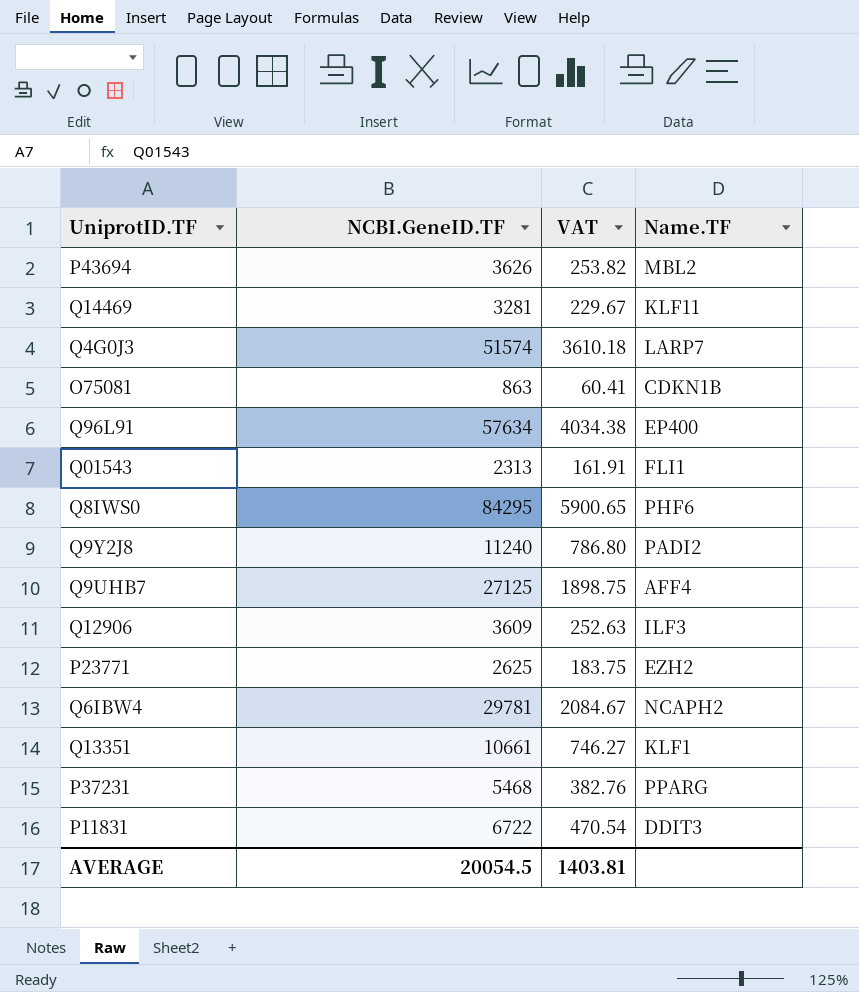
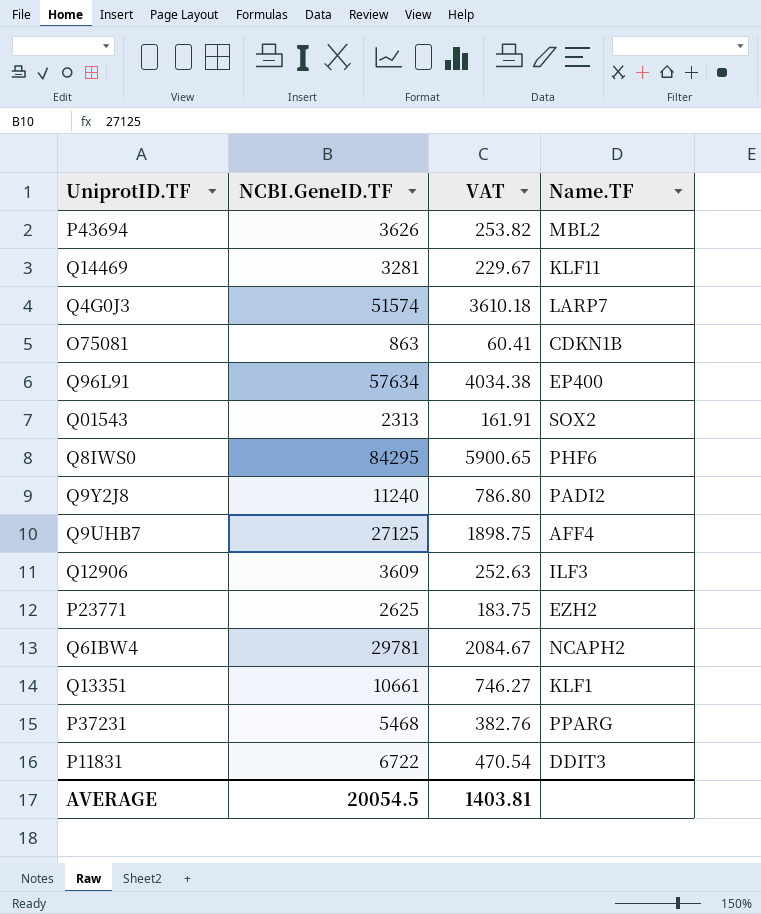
Q01543 | Name.TF: FLI1 -> SOX2

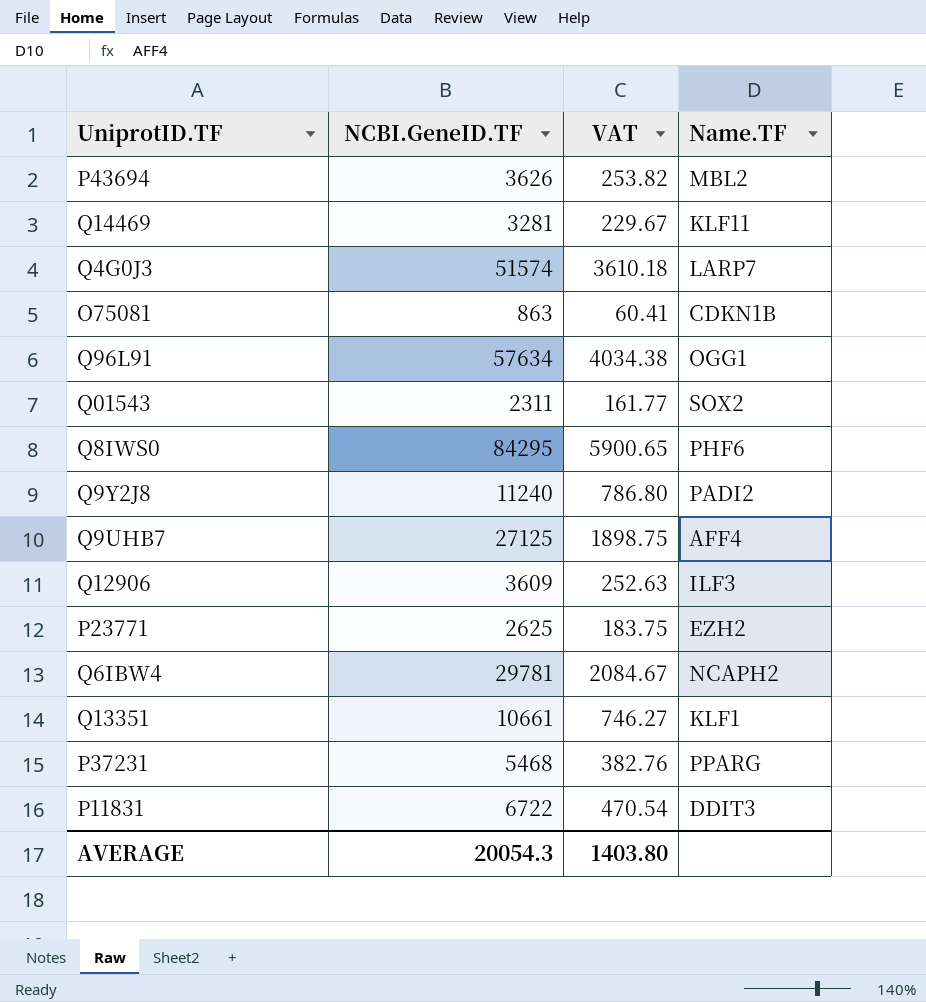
Q96L91 | Name.TF: EP400 -> OGG1
Q01543 | NCBI.GeneID.TF: 2313 -> 2311
Q01543 | VAT: 161.91 -> 161.77
AVERAGE | NCBI.GeneID.TF: 20054.5 -> 20054.3
AVERAGE | VAT: 1403.81 -> 1403.80

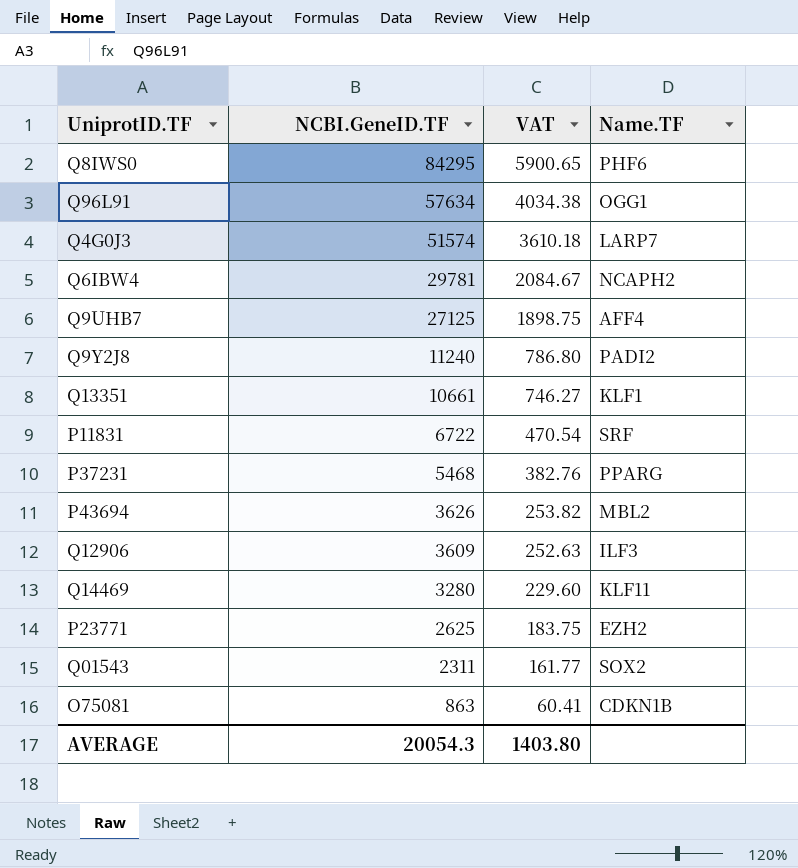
row order: none -> NCBI.GeneID.TF descending
P11831 | Name.TF: DDIT3 -> SRF
Q14469 | NCBI.GeneID.TF: 3281 -> 3280
Q14469 | VAT: 229.67 -> 229.60

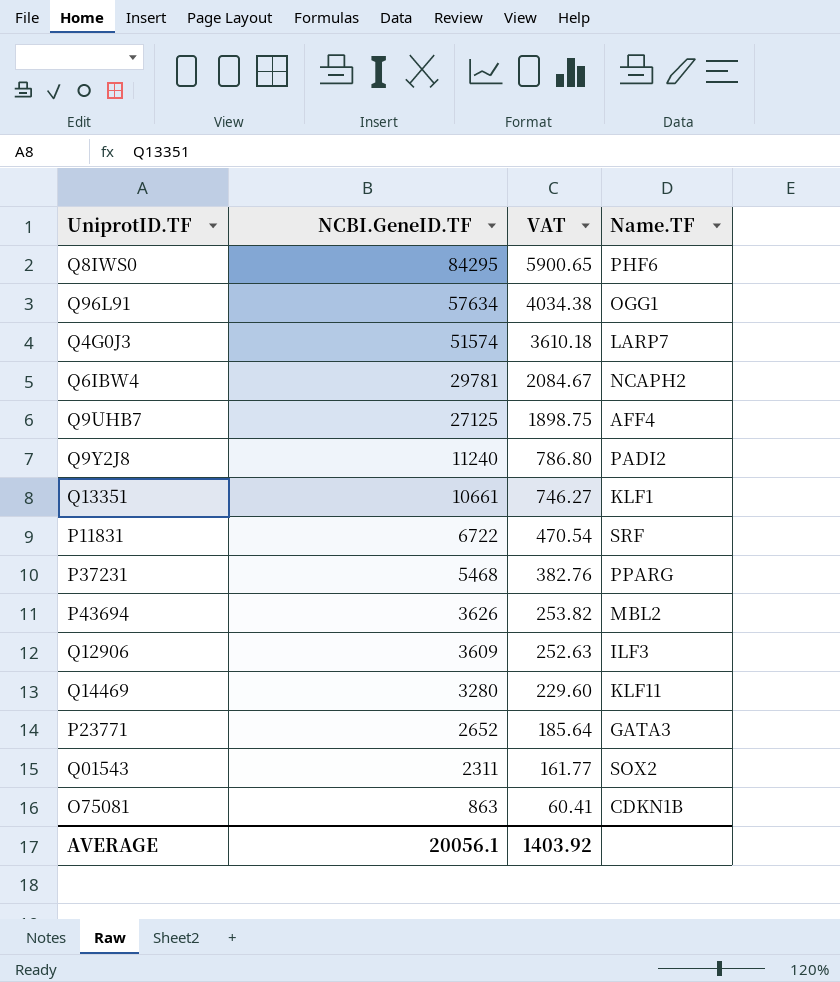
P23771 | NCBI.GeneID.TF: 2625 -> 2652
P23771 | VAT: 183.75 -> 185.64
P23771 | Name.TF: EZH2 -> GATA3
AVERAGE | NCBI.GeneID.TF: 20054.3 -> 20056.1
AVERAGE | VAT: 1403.80 -> 1403.92

